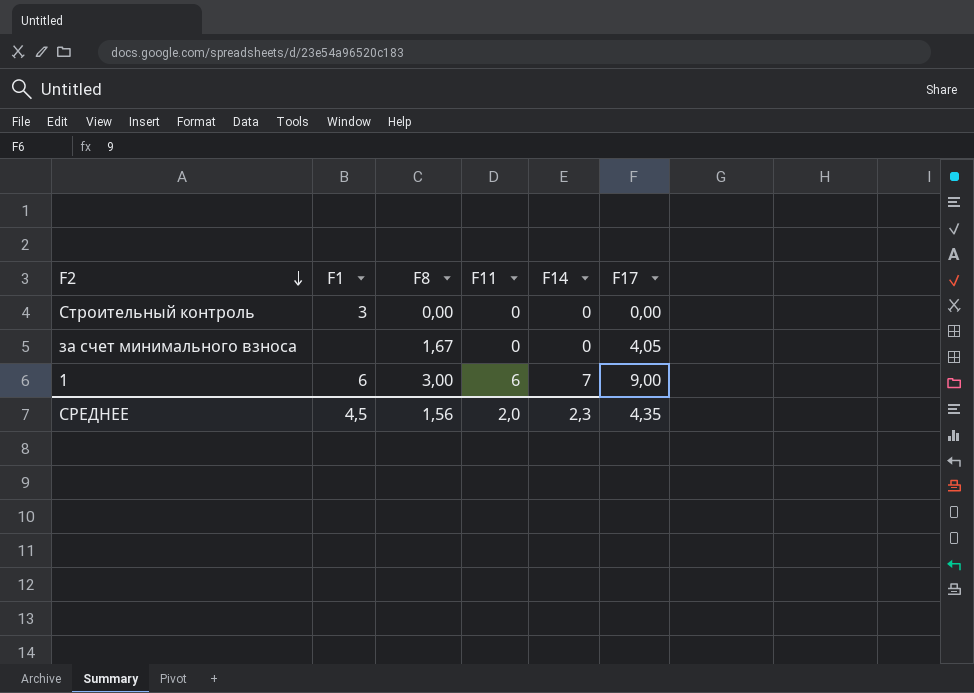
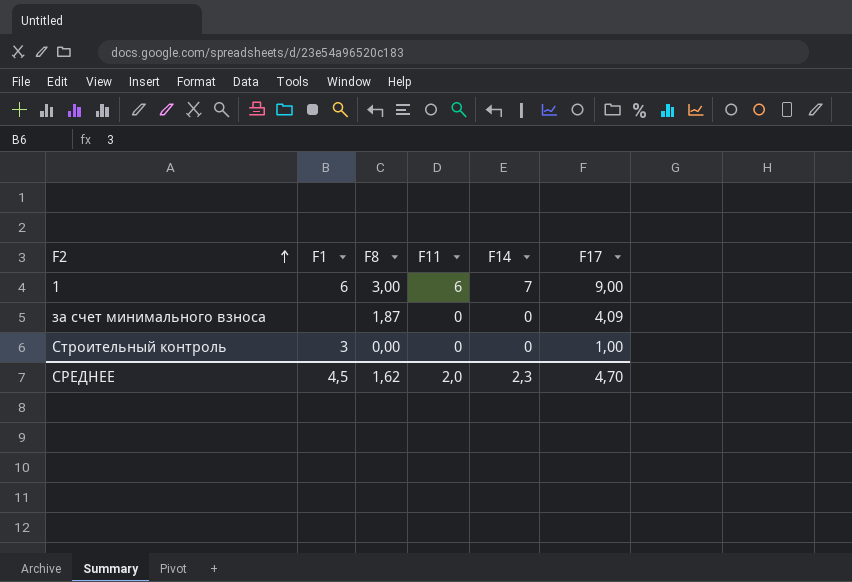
row order: F2 descending -> F2 ascending
за счет минимального взноса | F8: 1,67 -> 1,87
за счет минимального взноса | F17: 4,05 -> 4,09
Строительный контроль | F17: 0,00 -> 1,00
СРЕДНЕЕ | F8: 1,56 -> 1,62
СРЕДНЕЕ | F17: 4,35 -> 4,70

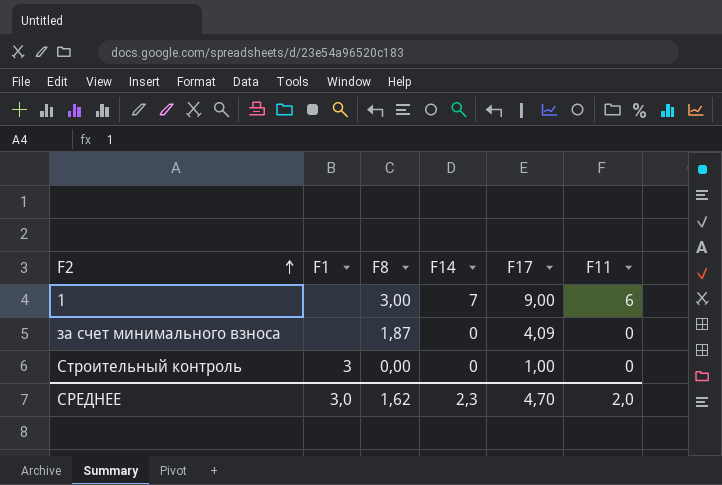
column F11 | position: 4 -> 6
1 | F1: 6 -> none
СРЕДНЕЕ | F1: 4,5 -> 3,0

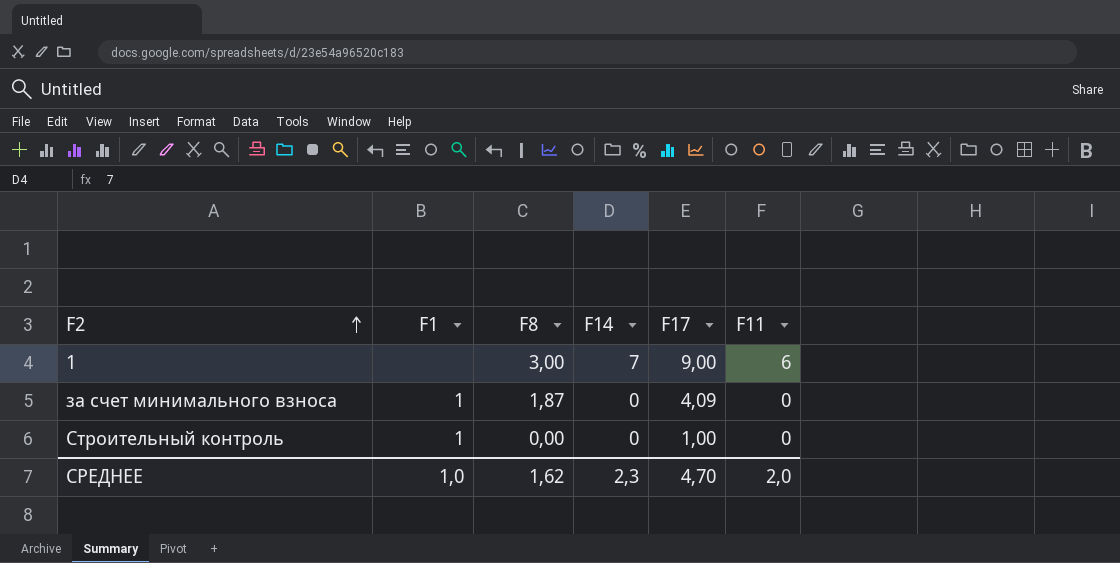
за счет минимального взноса | F1: none -> 1
Строительный контроль | F1: 3 -> 1
СРЕДНЕЕ | F1: 3,0 -> 1,0

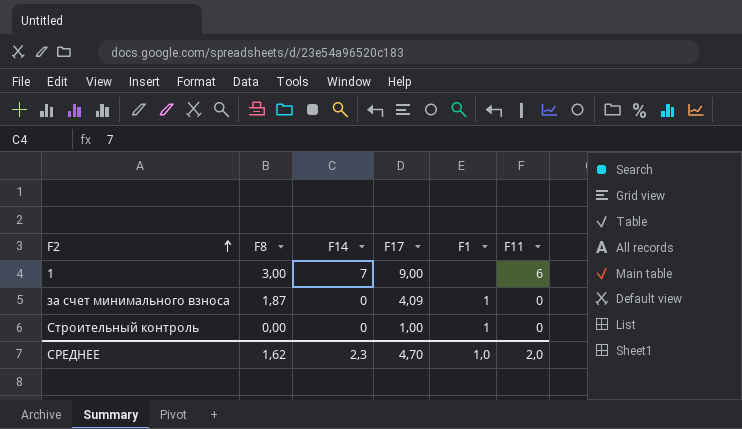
column F1 | position: 2 -> 5

